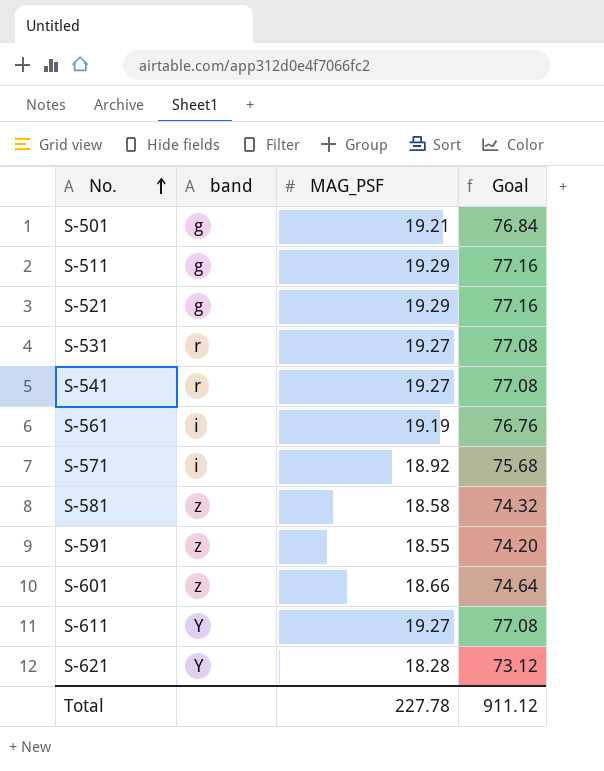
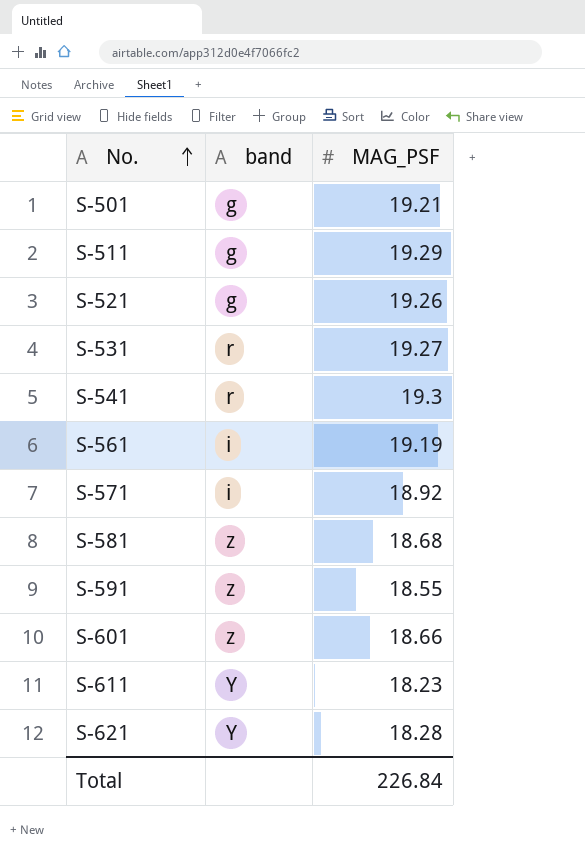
column Goal | formula: [MAG_PSF] * 4 -> none
S-521 | MAG_PSF: 19.29 -> 19.26
S-541 | MAG_PSF: 19.27 -> 19.3
S-581 | MAG_PSF: 18.58 -> 18.68
S-611 | MAG_PSF: 19.27 -> 18.23
Total | MAG_PSF: 227.78 -> 226.84

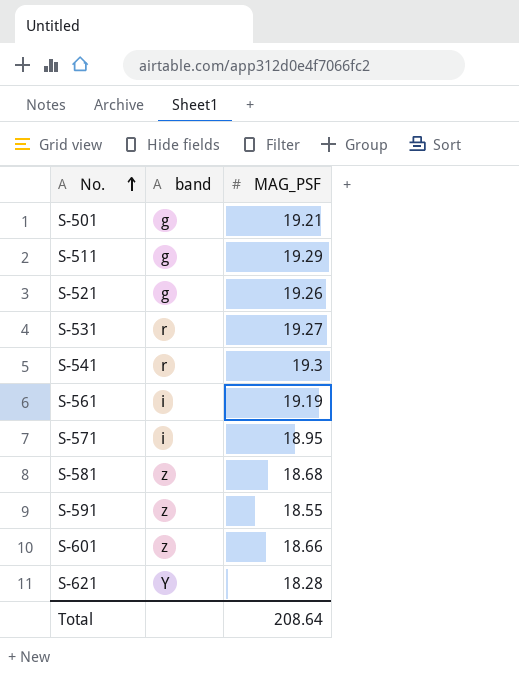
row S-611: Y | 18.23 -> none
S-571 | MAG_PSF: 18.92 -> 18.95
Total | MAG_PSF: 226.84 -> 208.64

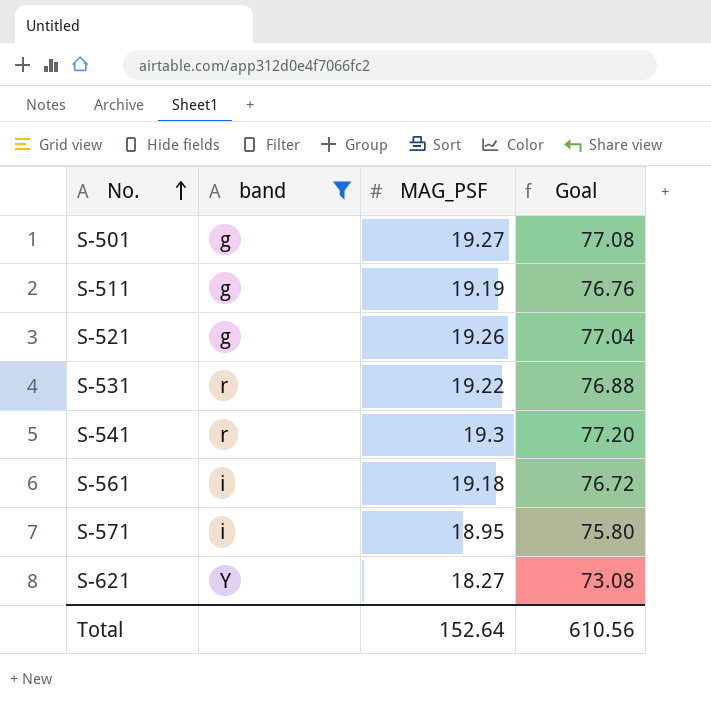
filter: none -> band != z
column Goal | formula: none -> [MAG_PSF] * 4
S-501 | MAG_PSF: 19.21 -> 19.27
S-511 | MAG_PSF: 19.29 -> 19.19
S-531 | MAG_PSF: 19.27 -> 19.22
S-561 | MAG_PSF: 19.19 -> 19.18
S-621 | MAG_PSF: 18.28 -> 18.27
Total | MAG_PSF: 208.64 -> 152.64

